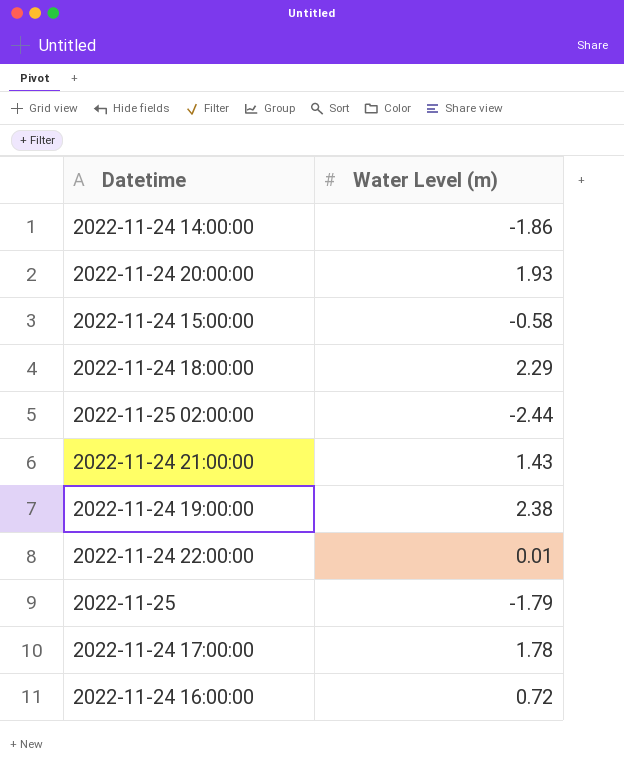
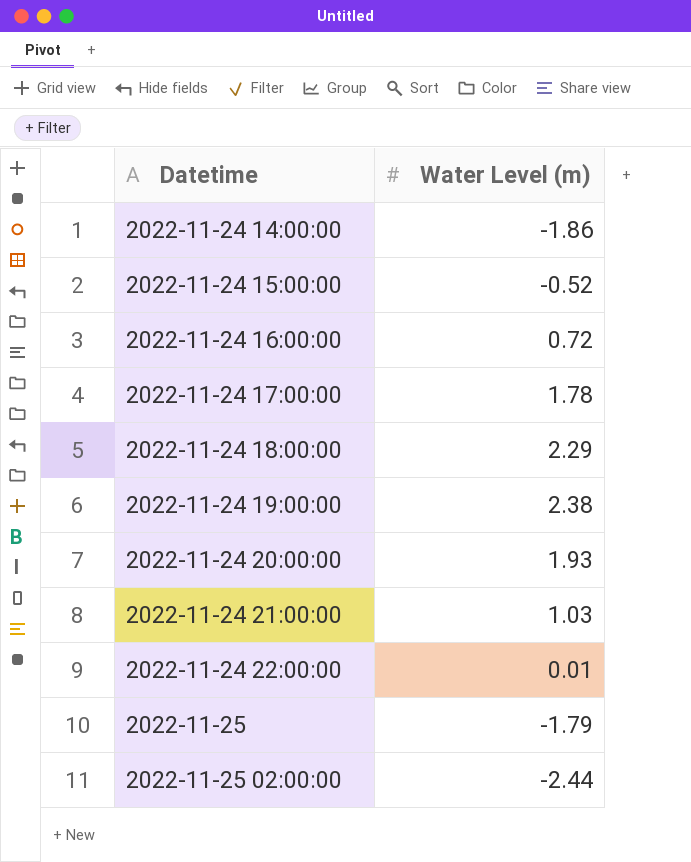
row order: none -> Datetime ascending
2022-11-24 15:00:00 | Water Level (m): -0.58 -> -0.52
2022-11-24 21:00:00 | Water Level (m): 1.43 -> 1.03

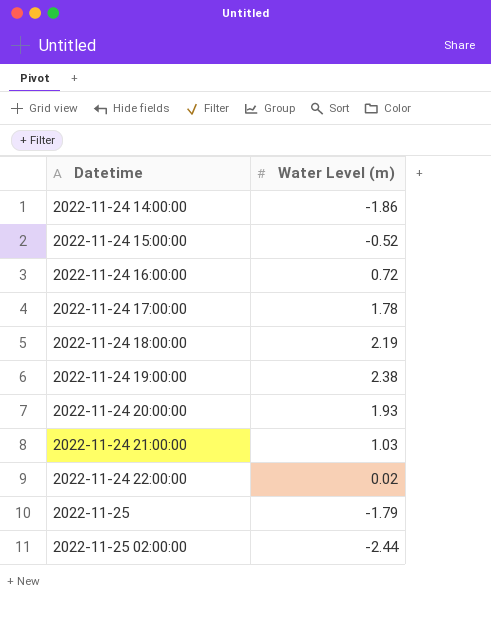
2022-11-24 18:00:00 | Water Level (m): 2.29 -> 2.19
2022-11-24 22:00:00 | Water Level (m): 0.01 -> 0.02

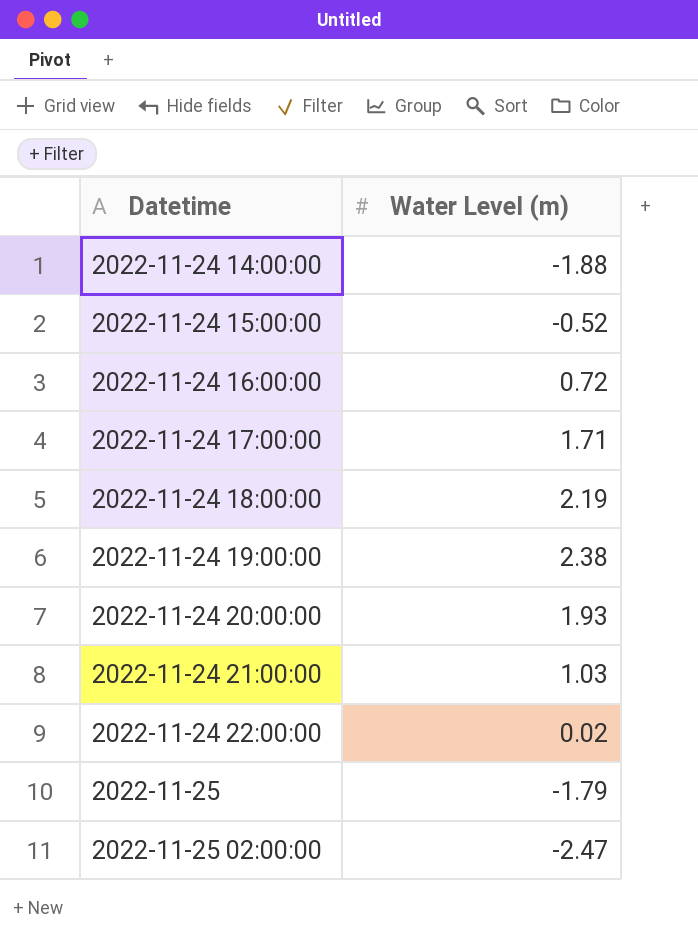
2022-11-24 14:00:00 | Water Level (m): -1.86 -> -1.88
2022-11-24 17:00:00 | Water Level (m): 1.78 -> 1.71
2022-11-25 02:00:00 | Water Level (m): -2.44 -> -2.47

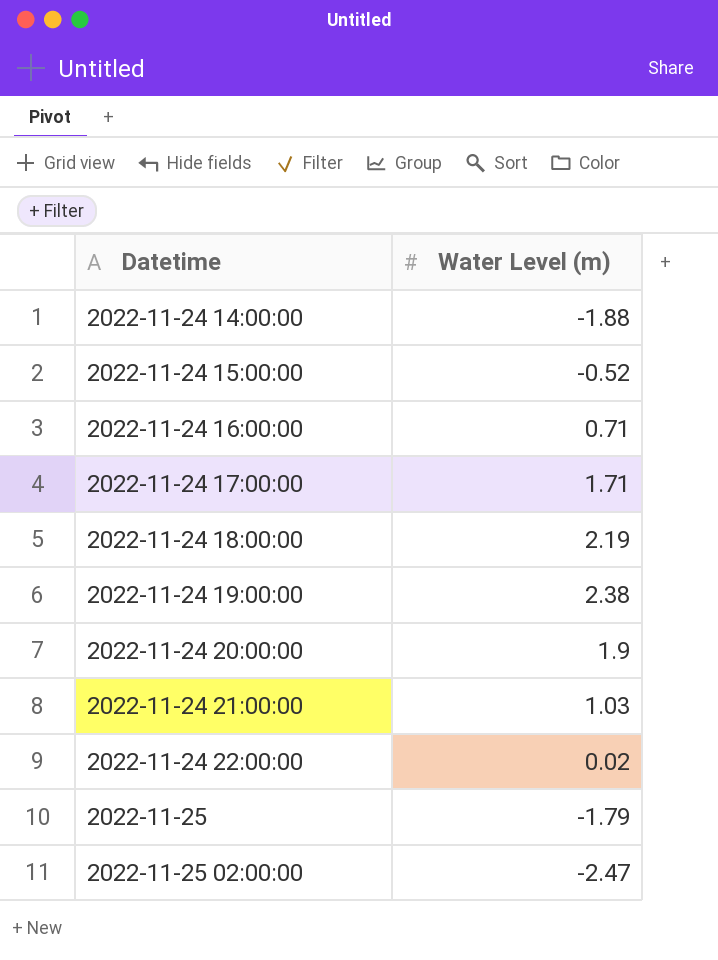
2022-11-24 16:00:00 | Water Level (m): 0.72 -> 0.71
2022-11-24 20:00:00 | Water Level (m): 1.93 -> 1.9

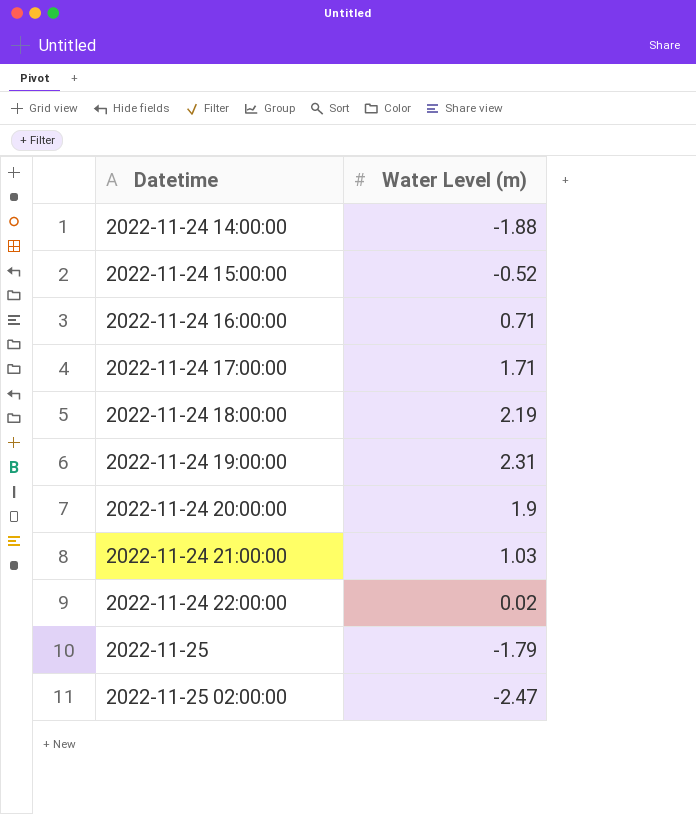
2022-11-24 19:00:00 | Water Level (m): 2.38 -> 2.31

